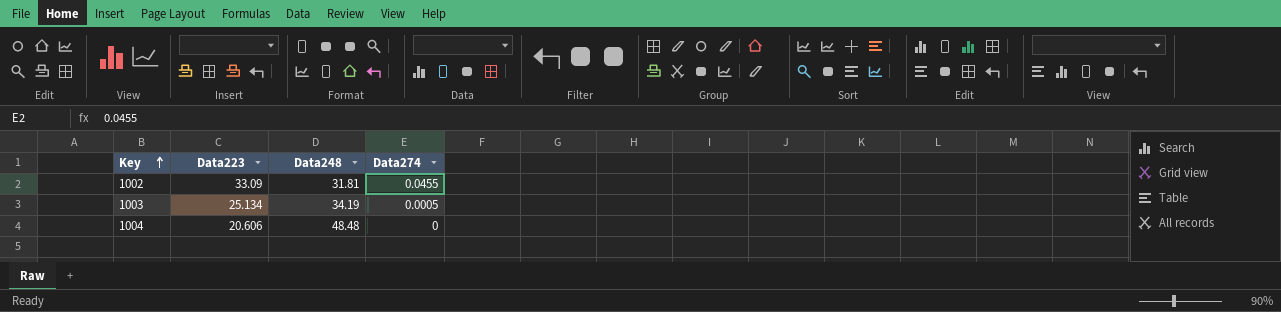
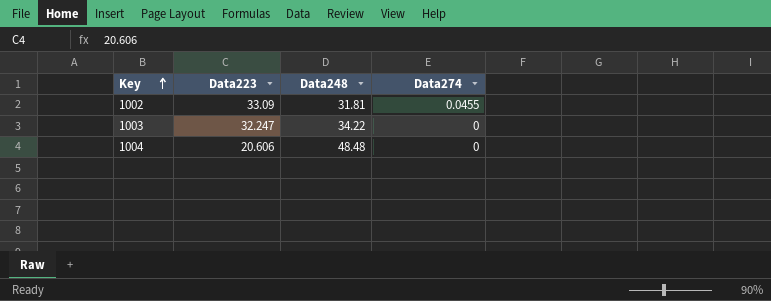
1003 | Data223: 25.134 -> 32.247
1003 | Data248: 34.19 -> 34.22
1003 | Data274: 0.0005 -> 0

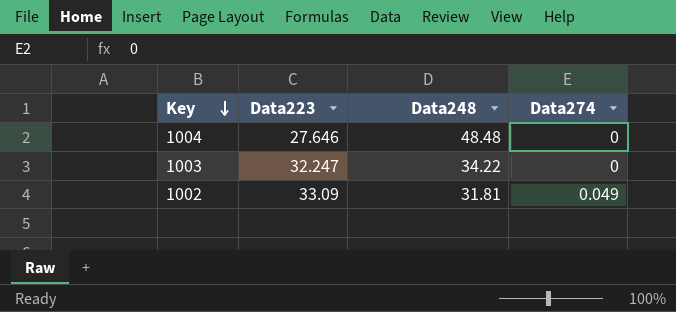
row order: Key ascending -> Key descending
1004 | Data223: 20.606 -> 27.646
1002 | Data274: 0.0455 -> 0.049

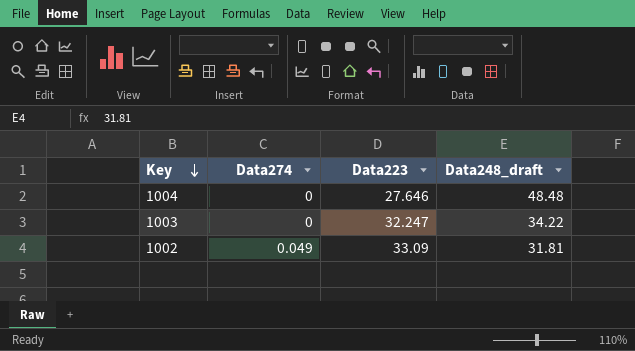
column Data274 | position: 4 -> 2
column name: Data248 -> Data248_draft

